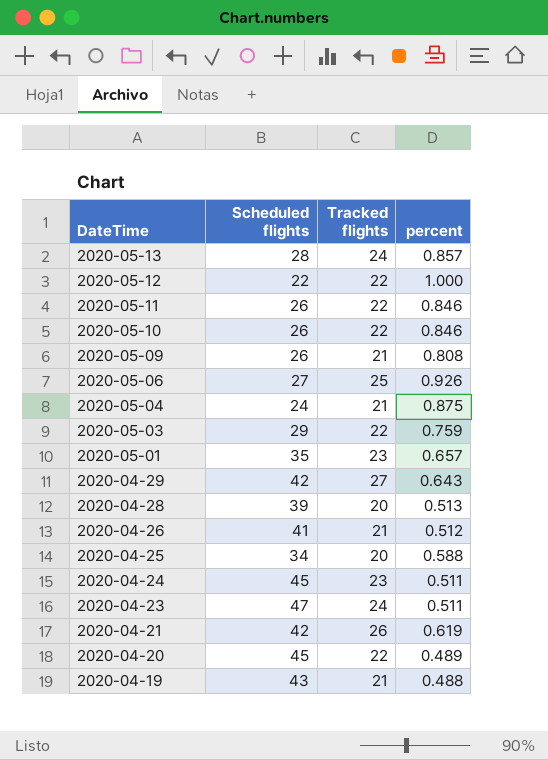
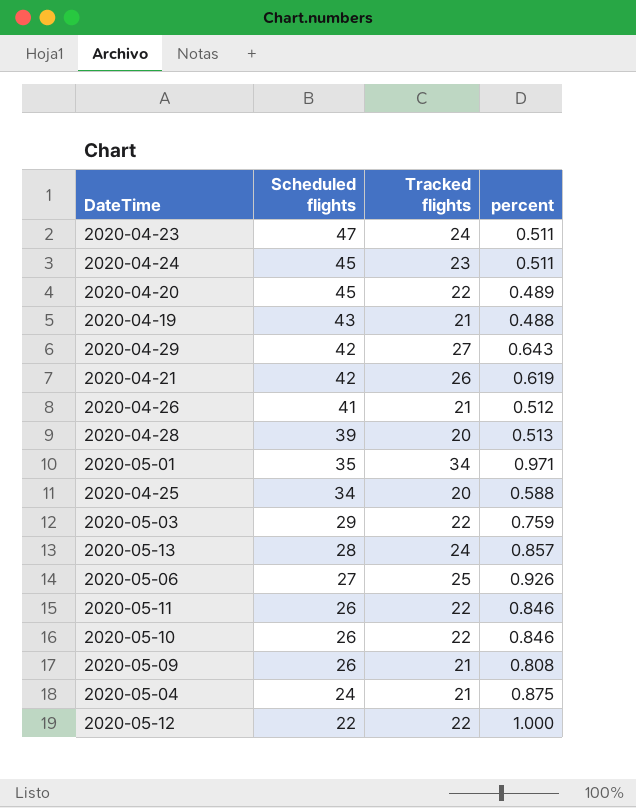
row order: DateTime descending -> Scheduled flights descending
2020-05-01 | Tracked flights: 23 -> 34
2020-05-01 | percent: 0.657 -> 0.971

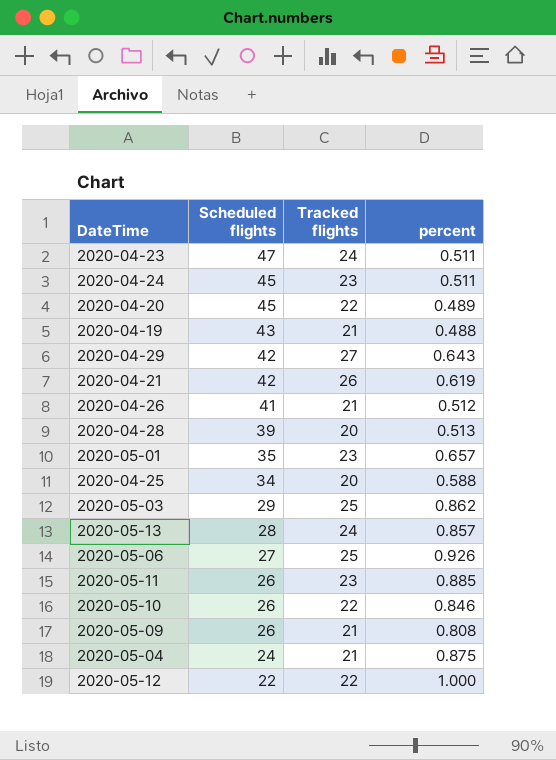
2020-05-01 | Tracked flights: 34 -> 23
2020-05-01 | percent: 0.971 -> 0.657
2020-05-03 | Tracked flights: 22 -> 25
2020-05-03 | percent: 0.759 -> 0.862
2020-05-11 | Tracked flights: 22 -> 23
2020-05-11 | percent: 0.846 -> 0.885

